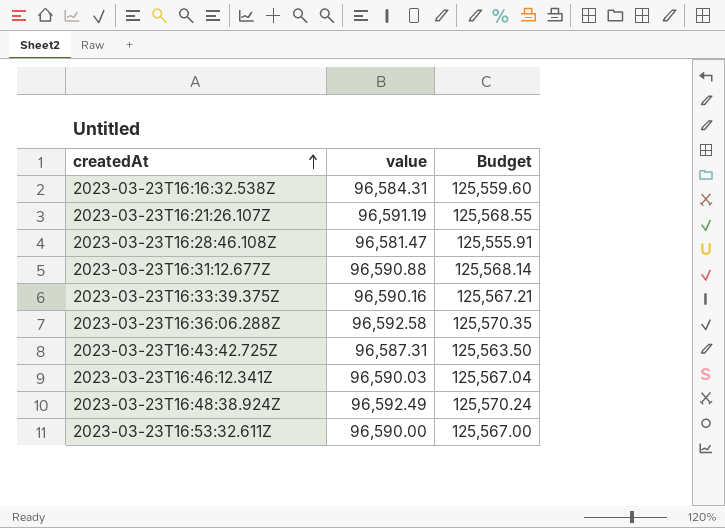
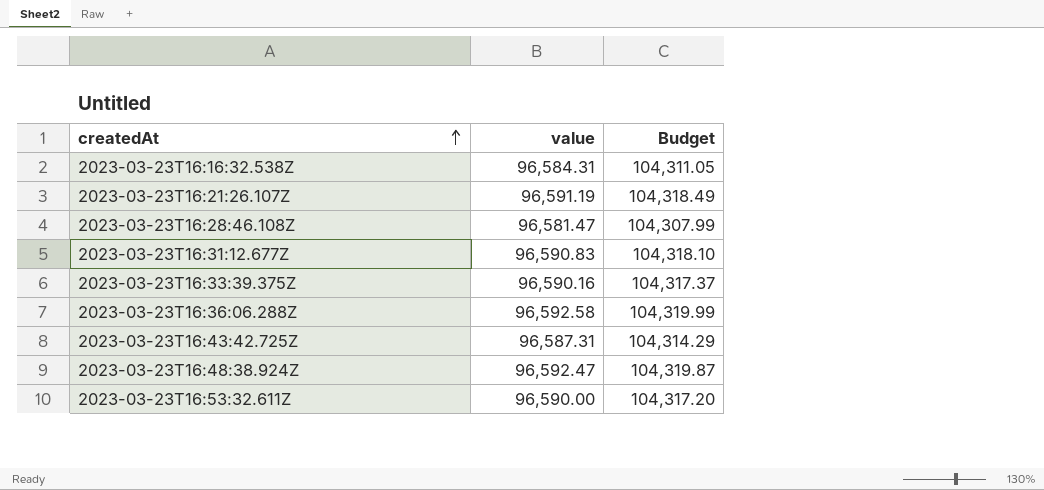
column Budget | formula: [value] * 1.3 -> [value] * 1.08
row 2023-03-23T16:46:12.341Z: 96,590.03 | 125,567.04 -> none
2023-03-23T16:31:12.677Z | value: 96,590.88 -> 96,590.83
2023-03-23T16:48:38.924Z | value: 96,592.49 -> 96,592.47

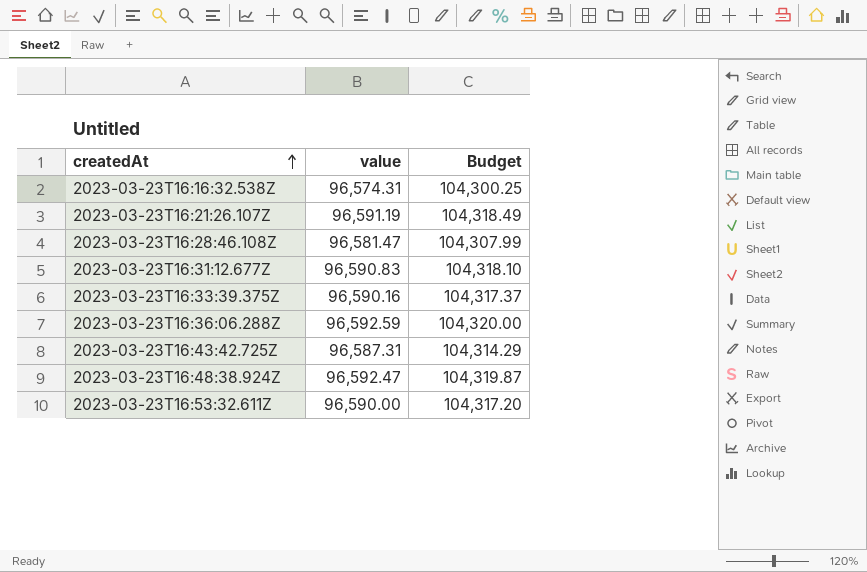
2023-03-23T16:16:32.538Z | value: 96,584.31 -> 96,574.31
2023-03-23T16:16:32.538Z | Budget: 104,311.05 -> 104,300.25
2023-03-23T16:36:06.288Z | value: 96,592.58 -> 96,592.59
2023-03-23T16:36:06.288Z | Budget: 104,319.99 -> 104,320.00

